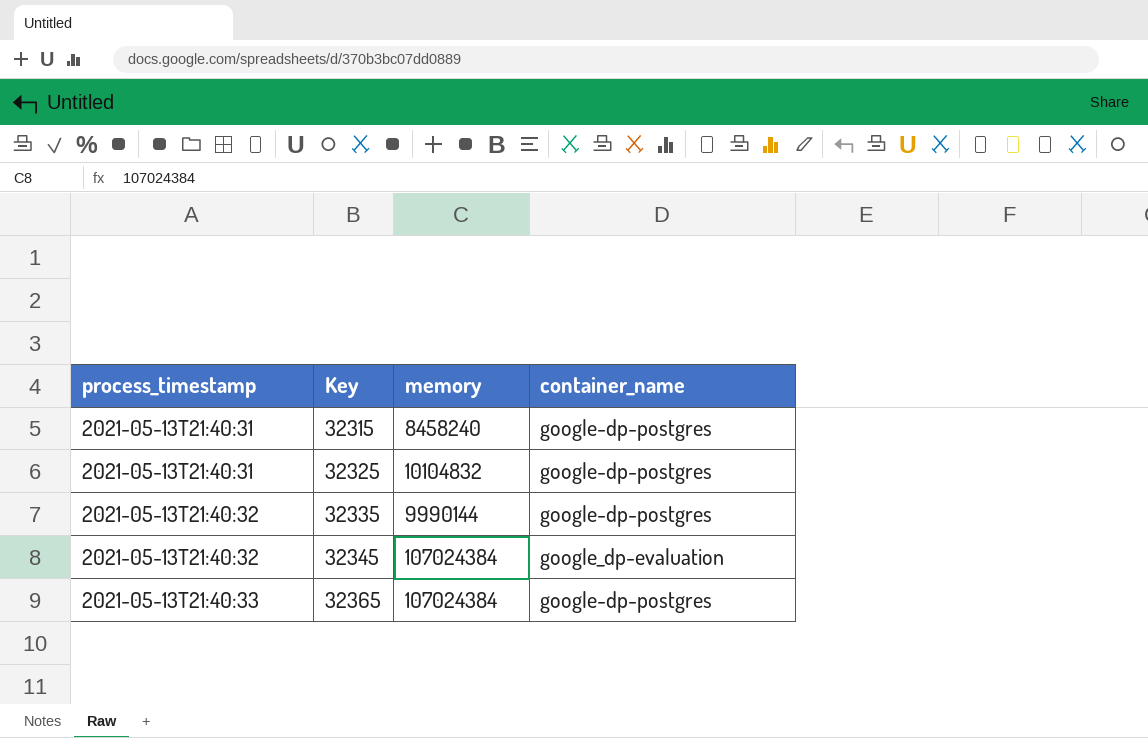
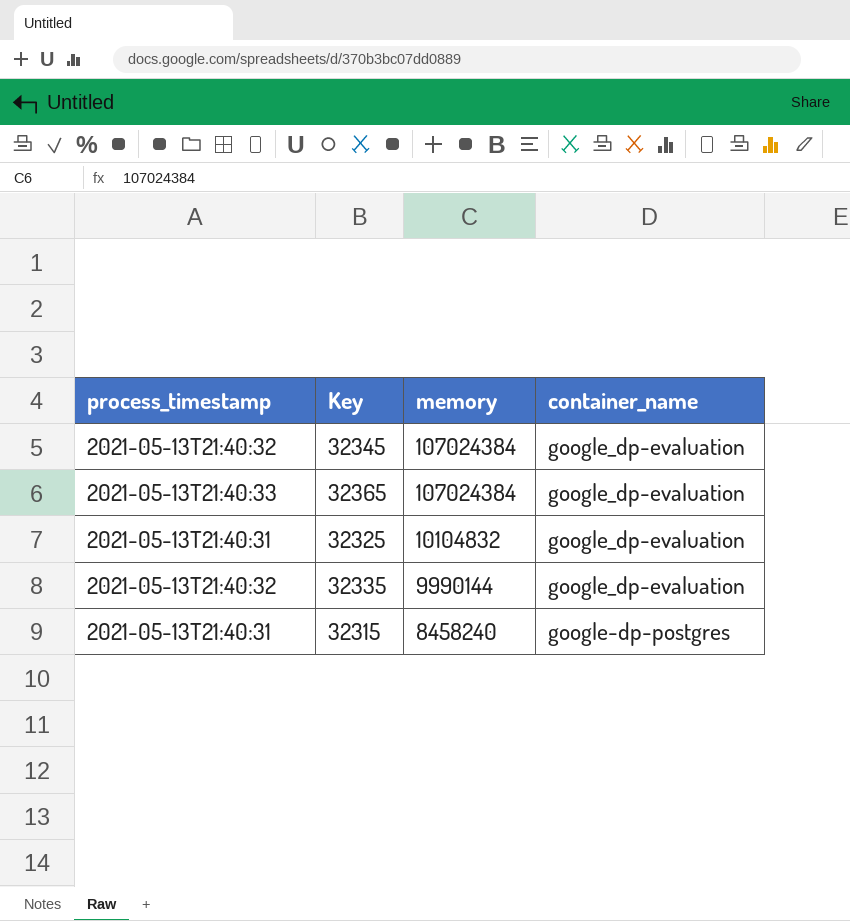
row order: process_timestamp ascending -> memory descending
32365 | container_name: google-dp-postgres -> google_dp-evaluation
32325 | container_name: google-dp-postgres -> google_dp-evaluation
32335 | container_name: google-dp-postgres -> google_dp-evaluation

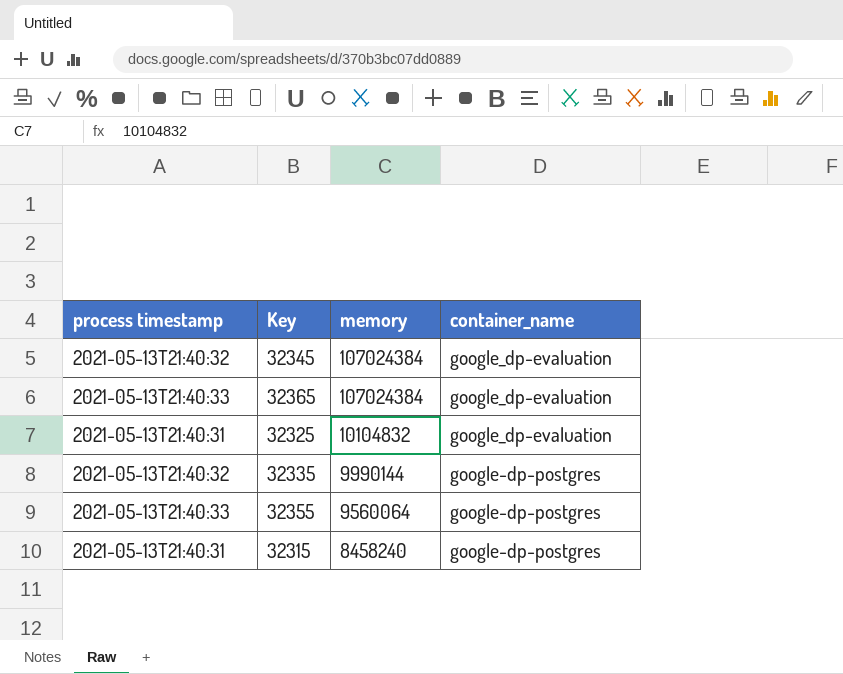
column name: process_timestamp -> process timestamp
32335 | container_name: google_dp-evaluation -> google-dp-postgres
row 32355: none -> 2021-05-13T21:40:33 | 9560064 | google-dp-postgres

